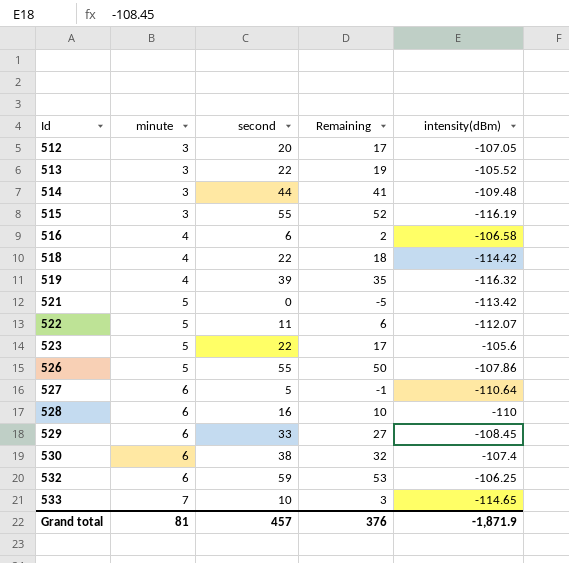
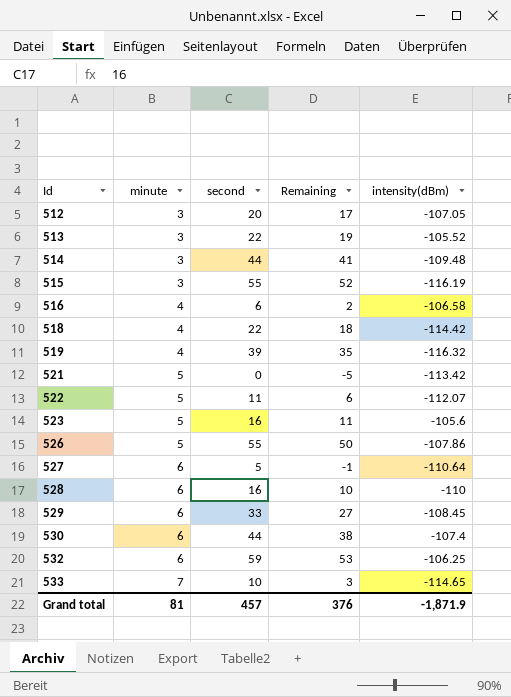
523 | second: 22 -> 16
523 | Remaining: 17 -> 11
530 | second: 38 -> 44
530 | Remaining: 32 -> 38

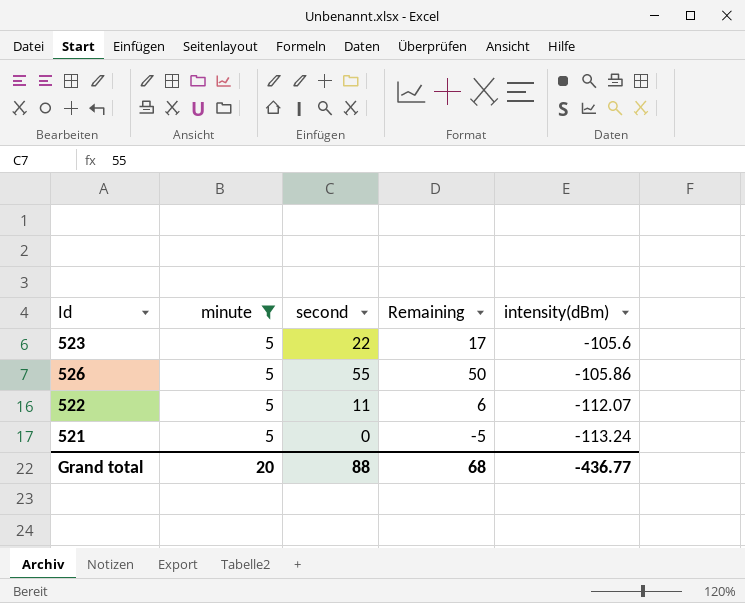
filter: none -> minute = 5
row order: Id ascending -> intensity(dBm) descending
523 | second: 16 -> 22
523 | Remaining: 11 -> 17
526 | intensity(dBm): -107.86 -> -105.86
521 | intensity(dBm): -113.42 -> -113.24
Grand total | minute: 81 -> 20
Grand total | second: 457 -> 88
Grand total | Remaining: 376 -> 68
Grand total | intensity(dBm): -1,871.9 -> -436.77

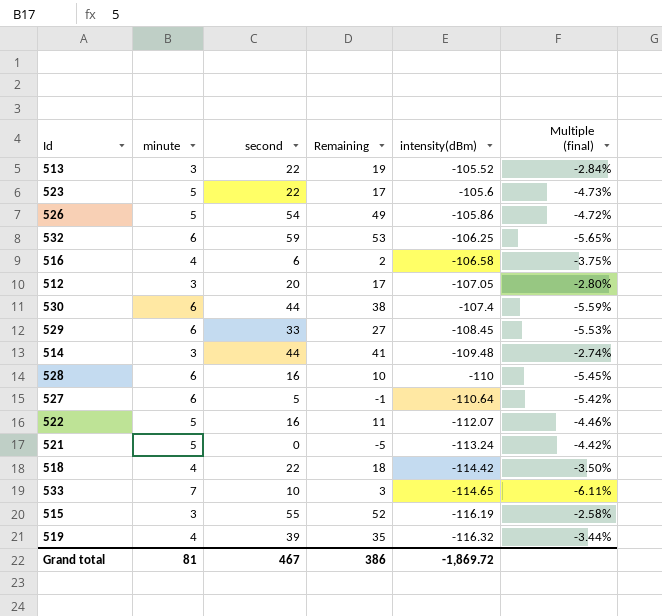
filter: minute = 5 -> none
column Multiple (final) | formula: none -> [minute] / [intensity(dBm)]
526 | second: 55 -> 54
526 | Remaining: 50 -> 49
522 | second: 11 -> 16
522 | Remaining: 6 -> 11
Grand total | minute: 20 -> 81
Grand total | second: 88 -> 467
Grand total | Remaining: 68 -> 386
Grand total | intensity(dBm): -436.77 -> -1,869.72

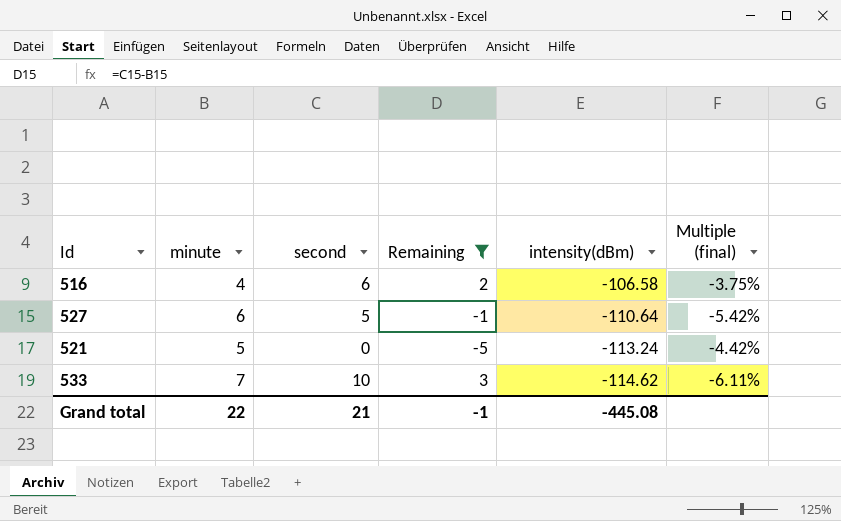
filter: none -> Remaining <= 3
533 | intensity(dBm): -114.65 -> -114.62
Grand total | minute: 81 -> 22
Grand total | second: 467 -> 21
Grand total | Remaining: 386 -> -1
Grand total | intensity(dBm): -1,869.72 -> -445.08

